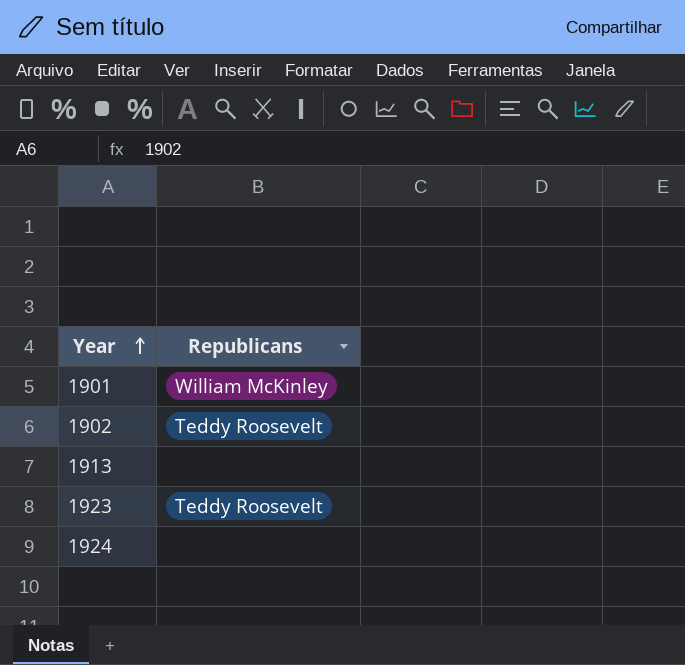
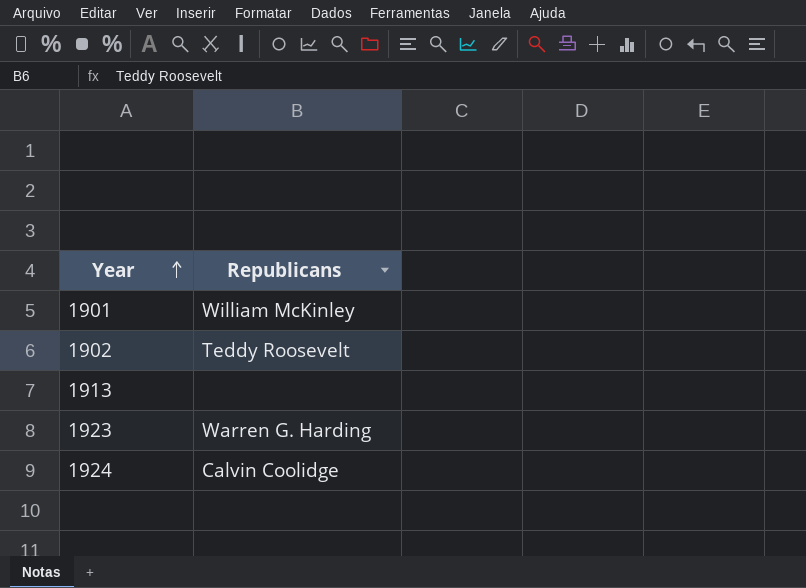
1923 | Republicans: Teddy Roosevelt -> Warren G. Harding
1924 | Republicans: none -> Calvin Coolidge

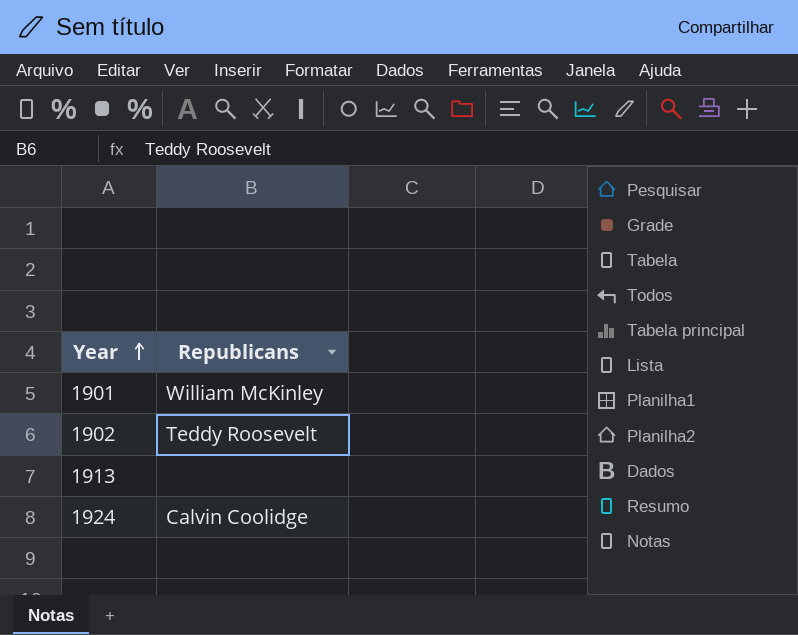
row 1923: Warren G. Harding -> none

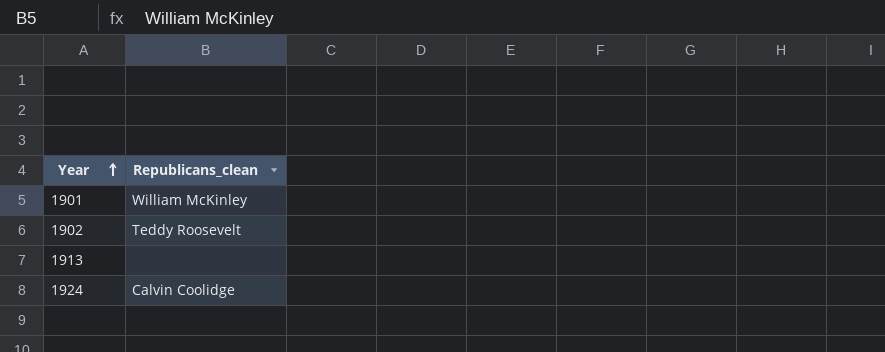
column name: Republicans -> Republicans_clean

